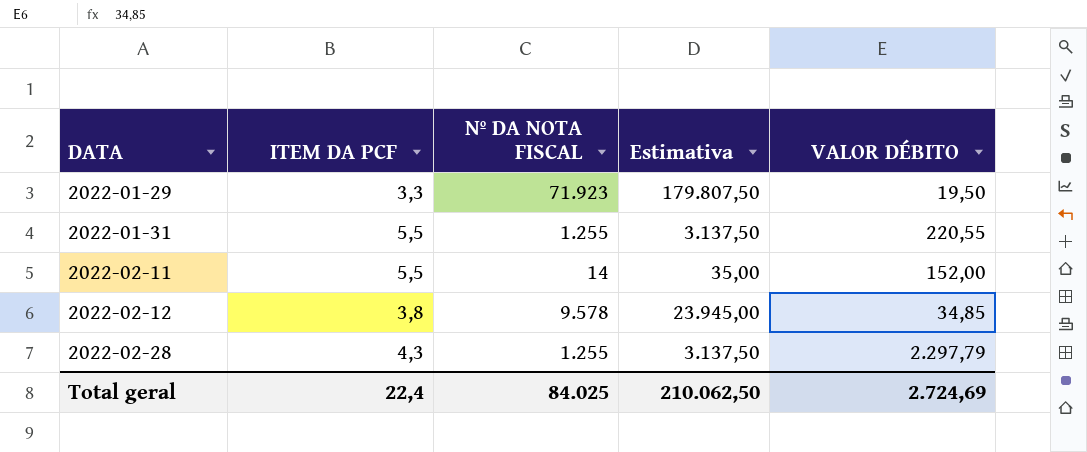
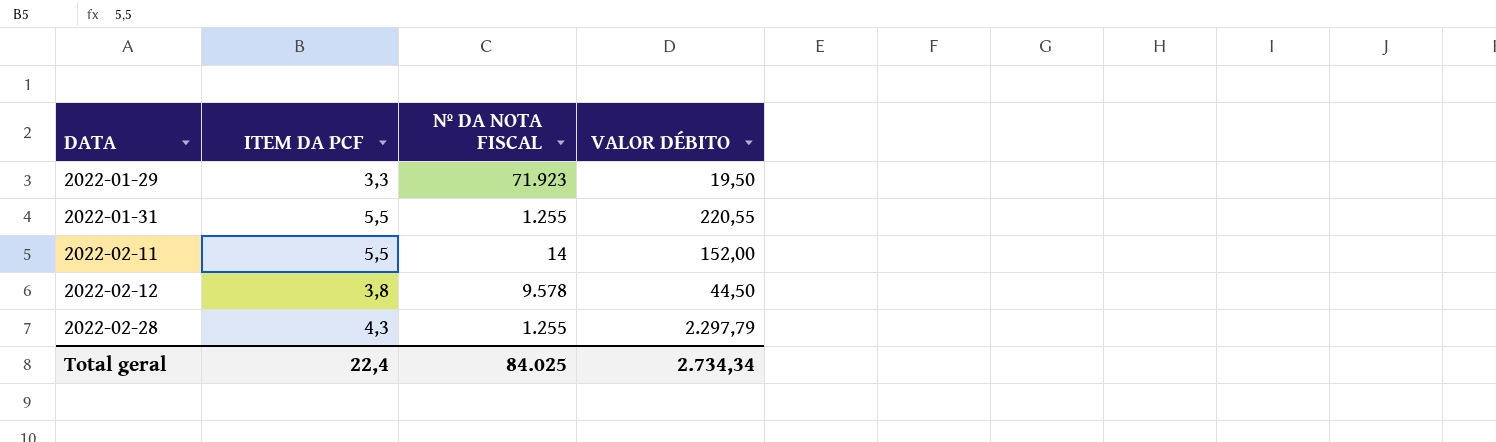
column Estimativa | formula: [Nº DA NOTA FISCAL] * 2,5 -> none
2022-02-12 | VALOR DÉBITO: 34,85 -> 44,50
Total geral | VALOR DÉBITO: 2.724,69 -> 2.734,34

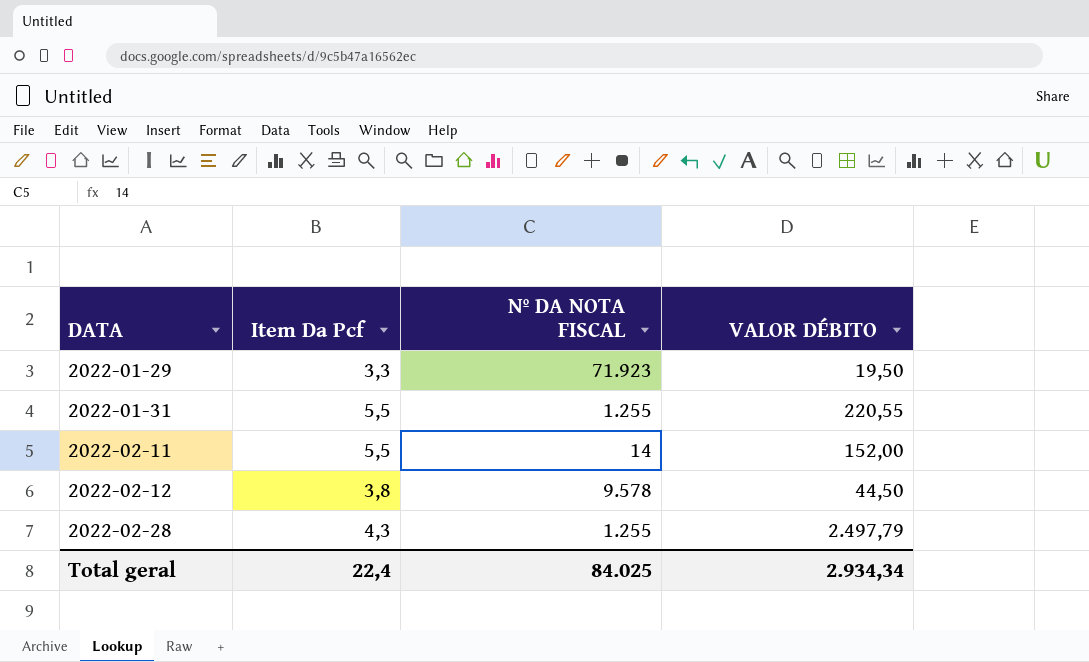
column name: ITEM DA PCF -> Item Da Pcf
2022-02-28 | VALOR DÉBITO: 2.297,79 -> 2.497,79
Total geral | VALOR DÉBITO: 2.734,34 -> 2.934,34

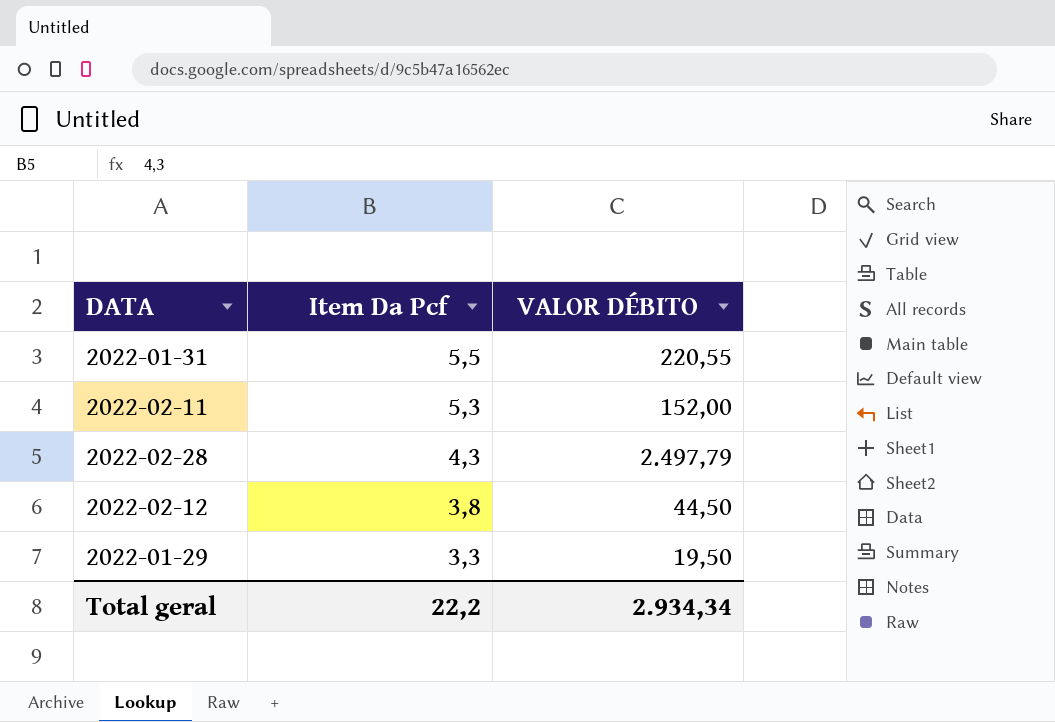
row order: DATA ascending -> Item Da Pcf descending
column Nº DA NOTA FISCAL | position: 3 -> none
2022-02-11 | Item Da Pcf: 5,5 -> 5,3
Total geral | Item Da Pcf: 22,4 -> 22,2

